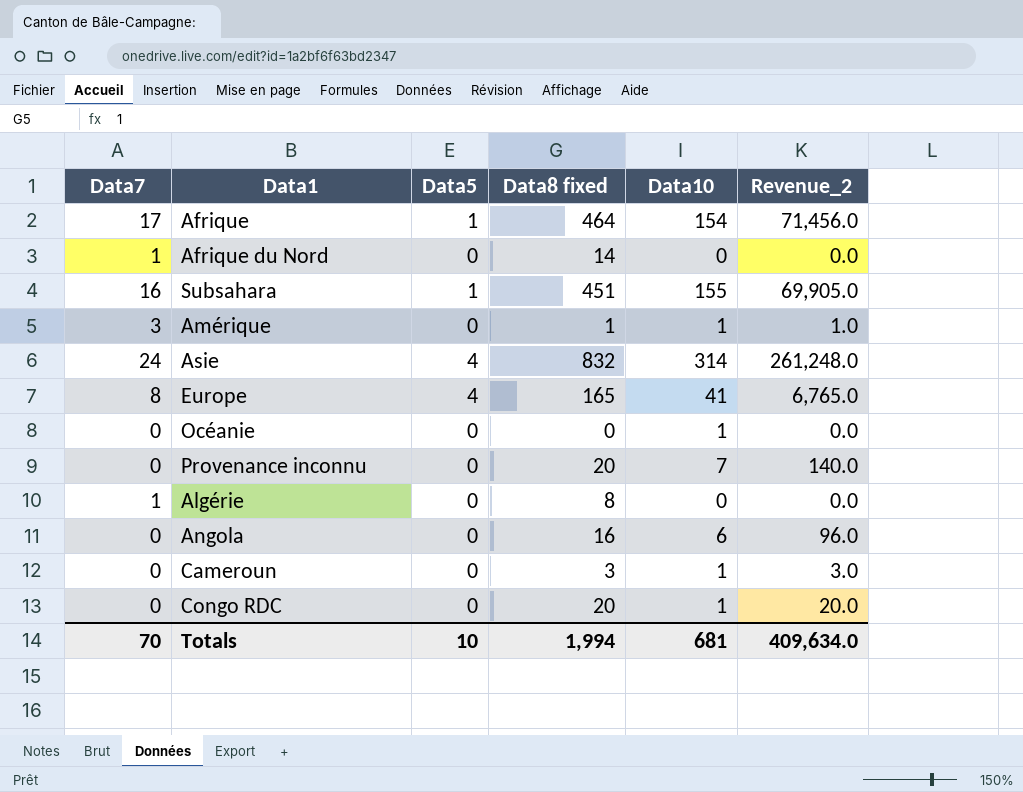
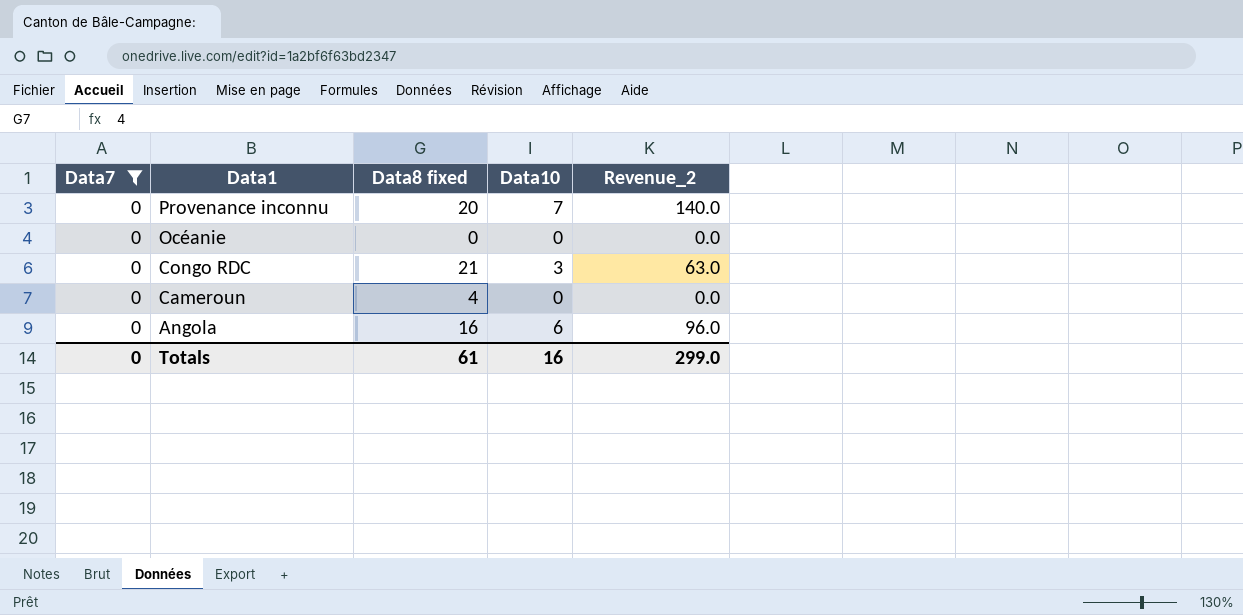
filter: none -> Data7 = 0
row order: none -> Data1 descending
column Data5 | position: 3 -> none
Océanie | Data10: 1 -> 0
Congo RDC | Data8 fixed: 20 -> 21
Congo RDC | Data10: 1 -> 3
Congo RDC | Revenue_2: 20.0 -> 63.0
Cameroun | Data8 fixed: 3 -> 4
Cameroun | Data10: 1 -> 0
Cameroun | Revenue_2: 3.0 -> 0.0
Totals | Data7: 70 -> 0
Totals | Data8 fixed: 1,994 -> 61
Totals | Data10: 681 -> 16
Totals | Revenue_2: 409,634.0 -> 299.0

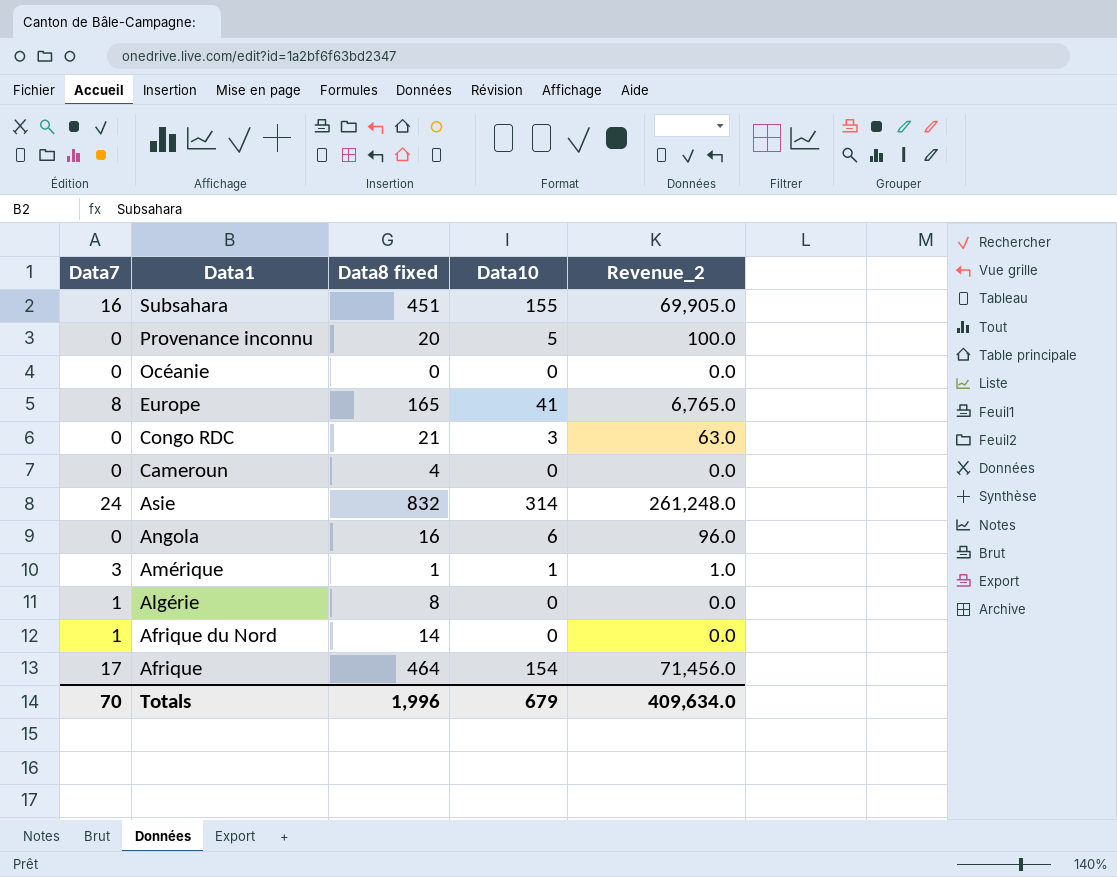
filter: Data7 = 0 -> none
Provenance inconnu | Data10: 7 -> 5
Provenance inconnu | Revenue_2: 140.0 -> 100.0
Totals | Data7: 0 -> 70
Totals | Data8 fixed: 61 -> 1,996
Totals | Data10: 16 -> 679
Totals | Revenue_2: 299.0 -> 409,634.0

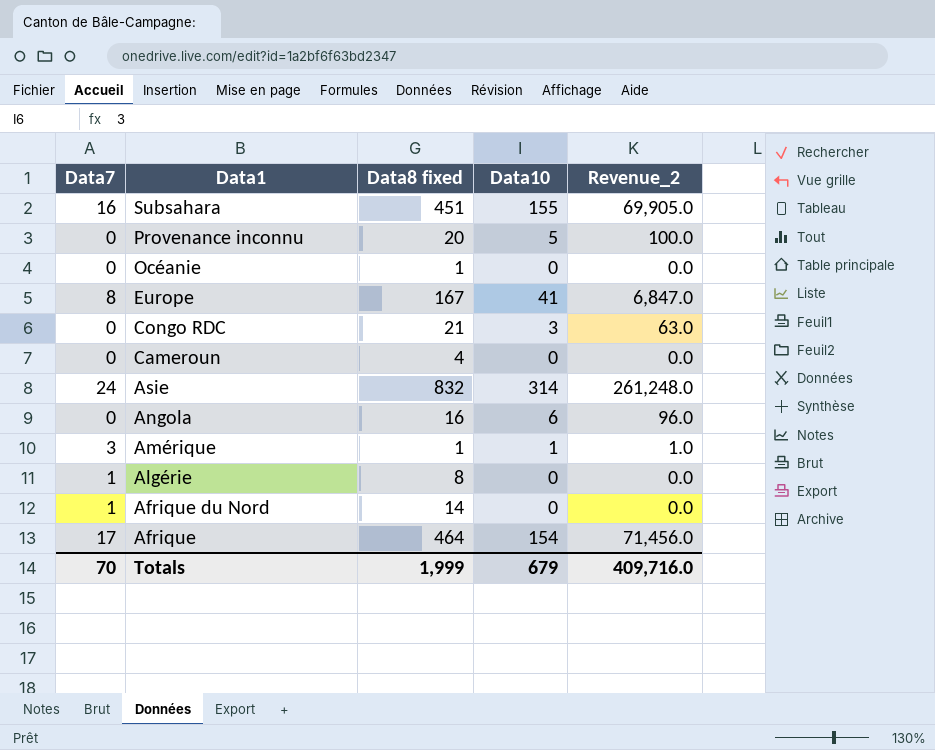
Océanie | Data8 fixed: 0 -> 1
Europe | Data8 fixed: 165 -> 167
Europe | Revenue_2: 6,765.0 -> 6,847.0
Totals | Data8 fixed: 1,996 -> 1,999
Totals | Revenue_2: 409,634.0 -> 409,716.0

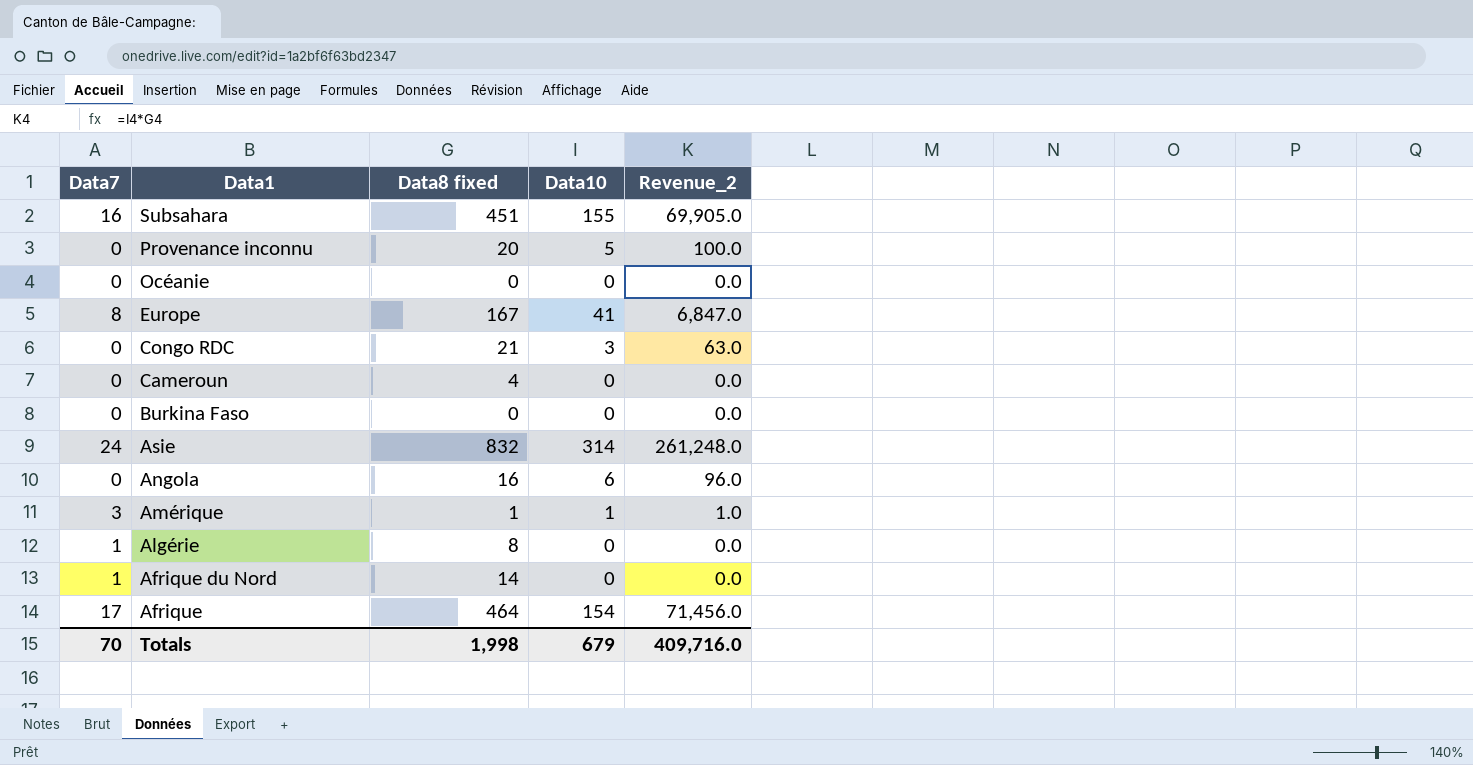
Océanie | Data8 fixed: 1 -> 0
row Burkina Faso: none -> 0 | 0 | 0 | 0.0
Totals | Data8 fixed: 1,999 -> 1,998

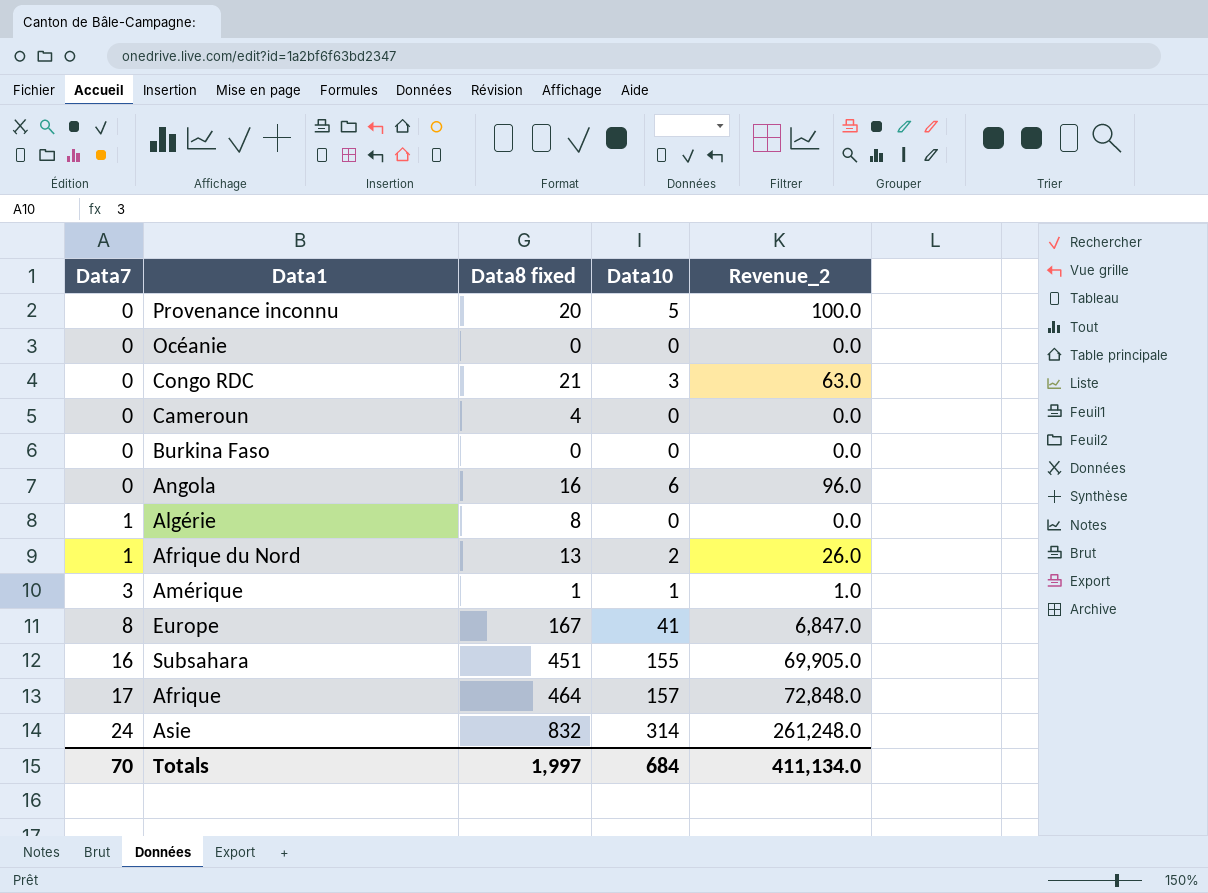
row order: Data1 descending -> Data7 ascending
Afrique du Nord | Data8 fixed: 14 -> 13
Afrique du Nord | Data10: 0 -> 2
Afrique du Nord | Revenue_2: 0.0 -> 26.0
Afrique | Data10: 154 -> 157
Afrique | Revenue_2: 71,456.0 -> 72,848.0
Totals | Data8 fixed: 1,998 -> 1,997
Totals | Data10: 679 -> 684
Totals | Revenue_2: 409,716.0 -> 411,134.0

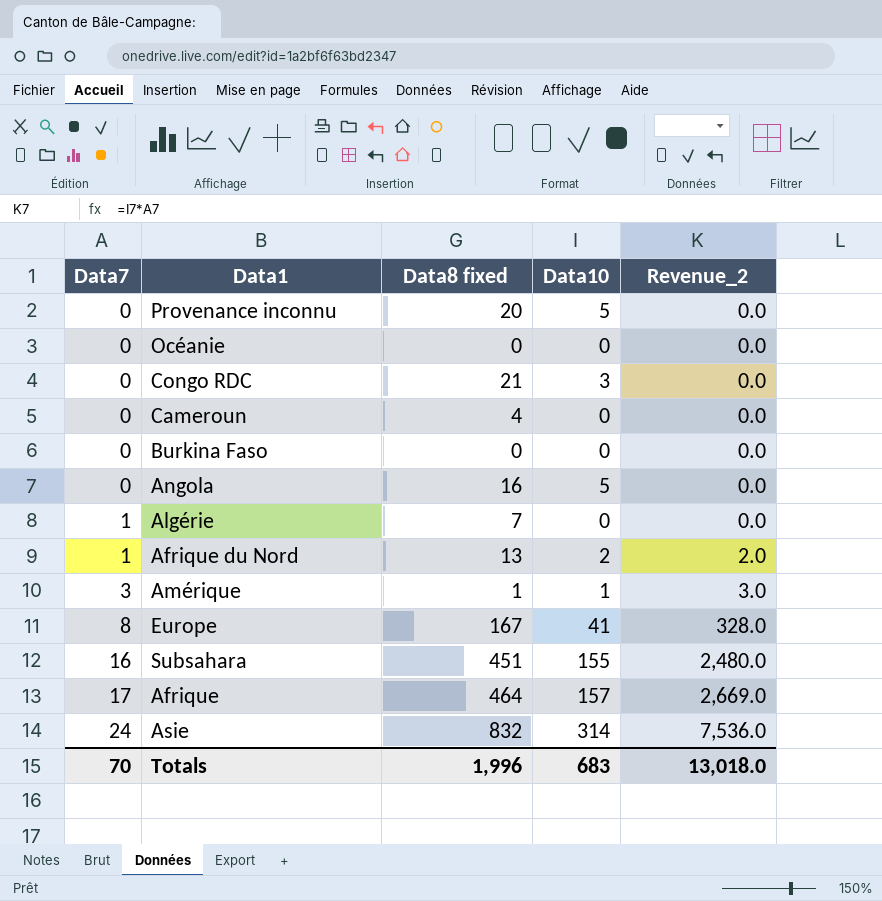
column Revenue_2 | formula: [Data8 fixed] * [Data10] -> [Data7] * [Data10]
Angola | Data10: 6 -> 5
Algérie | Data8 fixed: 8 -> 7
Totals | Data8 fixed: 1,997 -> 1,996
Totals | Data10: 684 -> 683
Totals | Revenue_2: 411,134.0 -> 13,018.0

